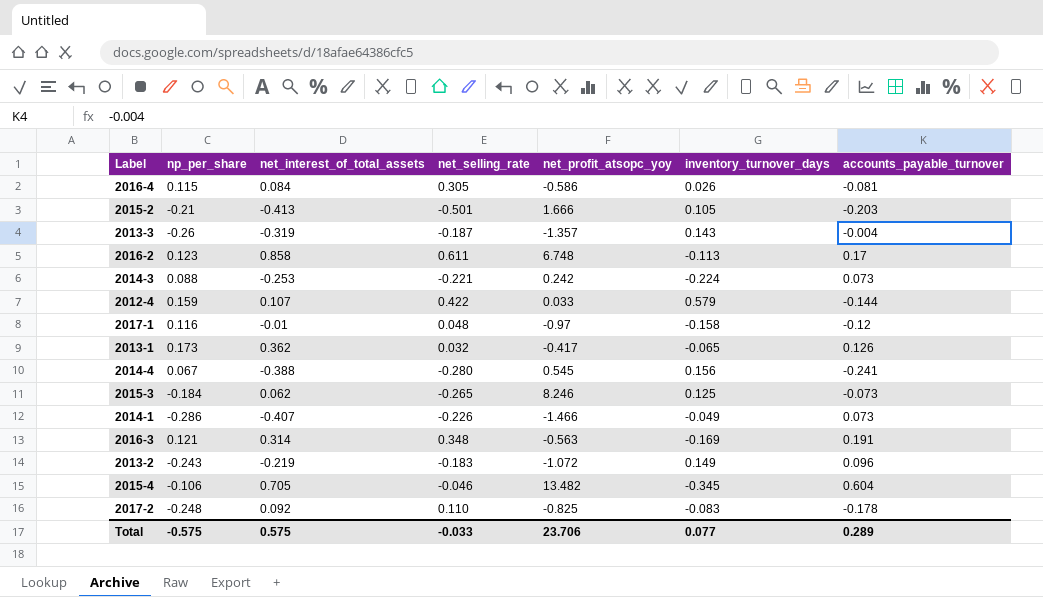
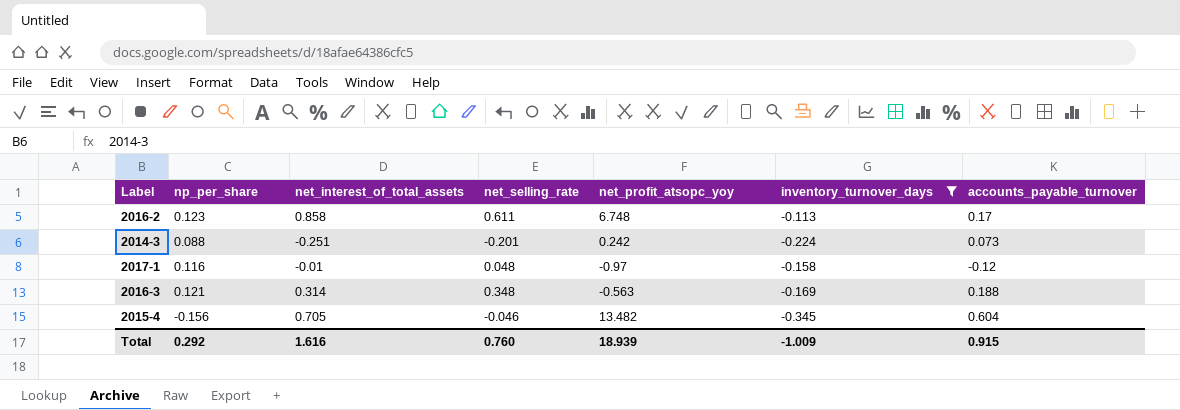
filter: none -> inventory_turnover_days <= -0.113
2014-3 | net_interest_of_total_assets: -0.253 -> -0.251
2014-3 | net_selling_rate: -0.221 -> -0.201
2016-3 | accounts_payable_turnover: 0.191 -> 0.188
2015-4 | np_per_share: -0.106 -> -0.156
Total | np_per_share: -0.575 -> 0.292
Total | net_interest_of_total_assets: 0.575 -> 1.616
Total | net_selling_rate: -0.033 -> 0.760
Total | net_profit_atsopc_yoy: 23.706 -> 18.939
Total | inventory_turnover_days: 0.077 -> -1.009
Total | accounts_payable_turnover: 0.289 -> 0.915

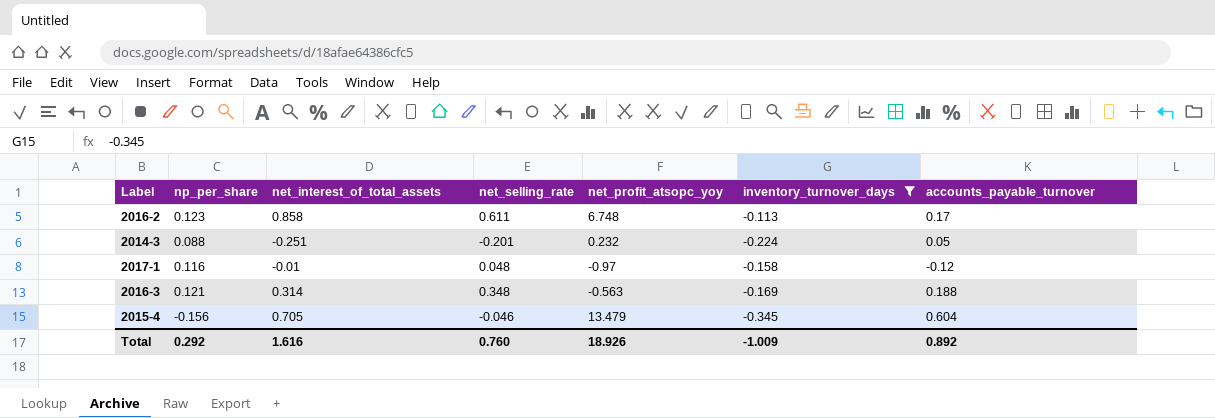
2014-3 | net_profit_atsopc_yoy: 0.242 -> 0.232
2014-3 | accounts_payable_turnover: 0.073 -> 0.05
2015-4 | net_profit_atsopc_yoy: 13.482 -> 13.479
Total | net_profit_atsopc_yoy: 18.939 -> 18.926
Total | accounts_payable_turnover: 0.915 -> 0.892

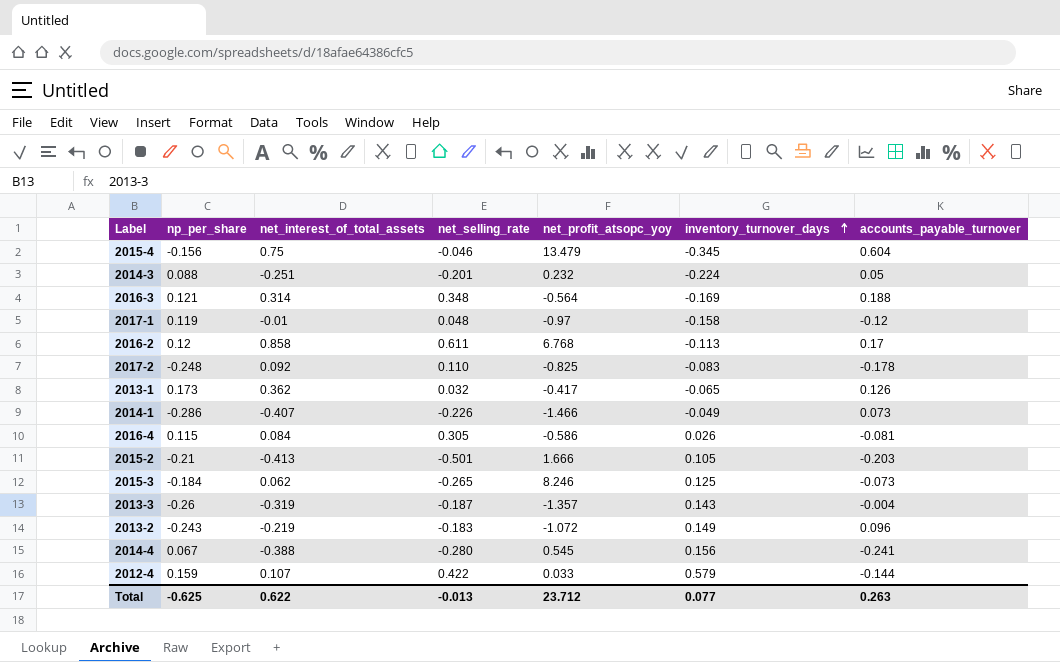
filter: inventory_turnover_days <= -0.113 -> none
row order: none -> inventory_turnover_days ascending
2015-4 | net_interest_of_total_assets: 0.705 -> 0.75
2016-3 | net_profit_atsopc_yoy: -0.563 -> -0.564
2017-1 | np_per_share: 0.116 -> 0.119
2016-2 | np_per_share: 0.123 -> 0.12
2016-2 | net_profit_atsopc_yoy: 6.748 -> 6.768
Total | np_per_share: 0.292 -> -0.625
Total | net_interest_of_total_assets: 1.616 -> 0.622
Total | net_selling_rate: 0.760 -> -0.013
Total | net_profit_atsopc_yoy: 18.926 -> 23.712
Total | inventory_turnover_days: -1.009 -> 0.077
Total | accounts_payable_turnover: 0.892 -> 0.263

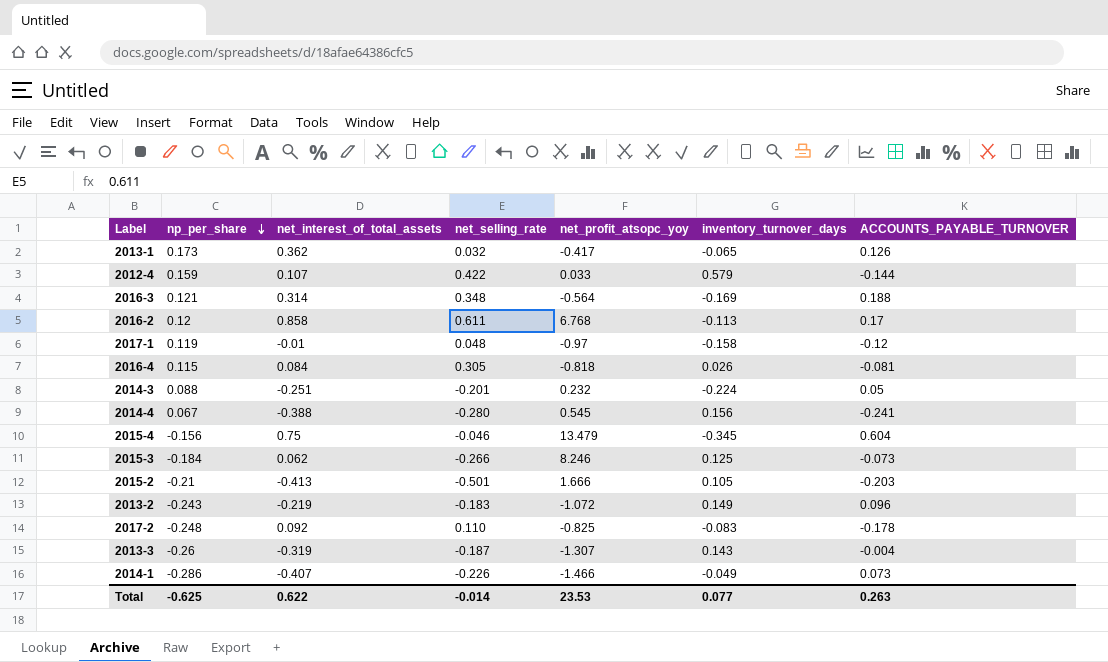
row order: inventory_turnover_days ascending -> np_per_share descending
column name: accounts_payable_turnover -> ACCOUNTS_PAYABLE_TURNOVER
2016-4 | net_profit_atsopc_yoy: -0.586 -> -0.818
2015-3 | net_selling_rate: -0.265 -> -0.266
2013-3 | net_profit_atsopc_yoy: -1.357 -> -1.307
Total | net_selling_rate: -0.013 -> -0.014
Total | net_profit_atsopc_yoy: 23.712 -> 23.53

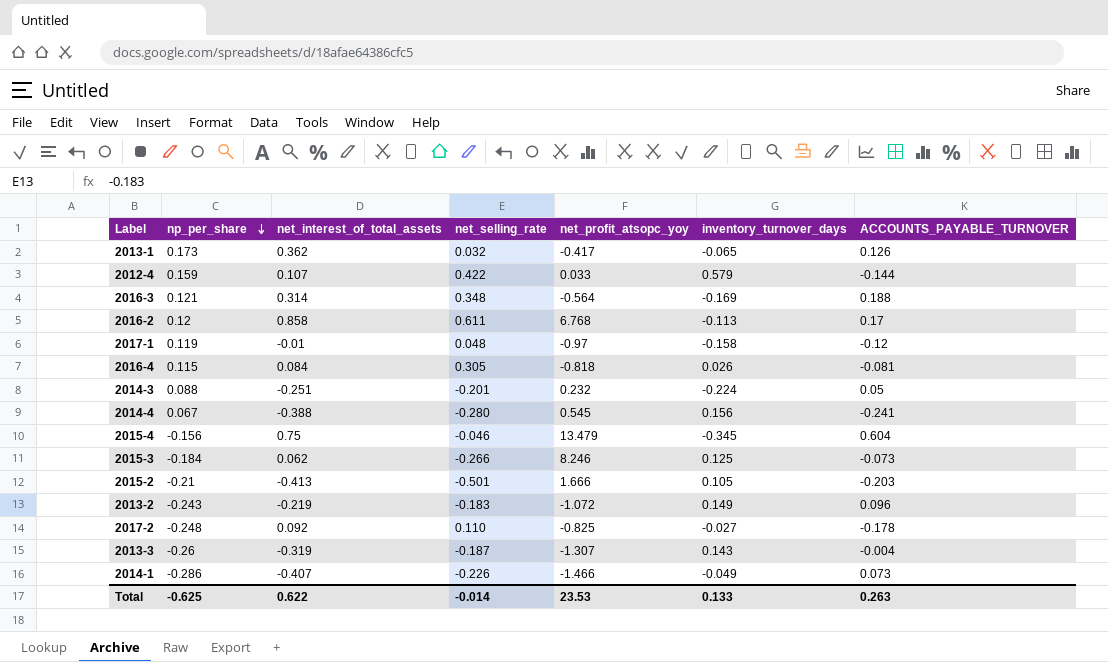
2017-2 | inventory_turnover_days: -0.083 -> -0.027
Total | inventory_turnover_days: 0.077 -> 0.133

